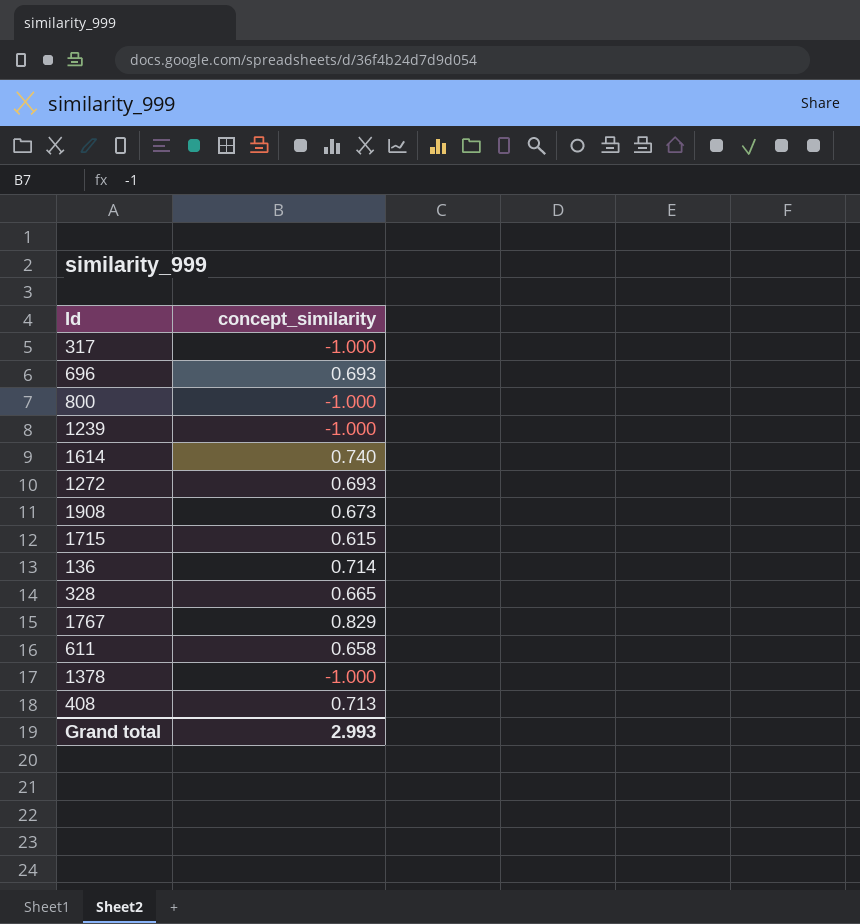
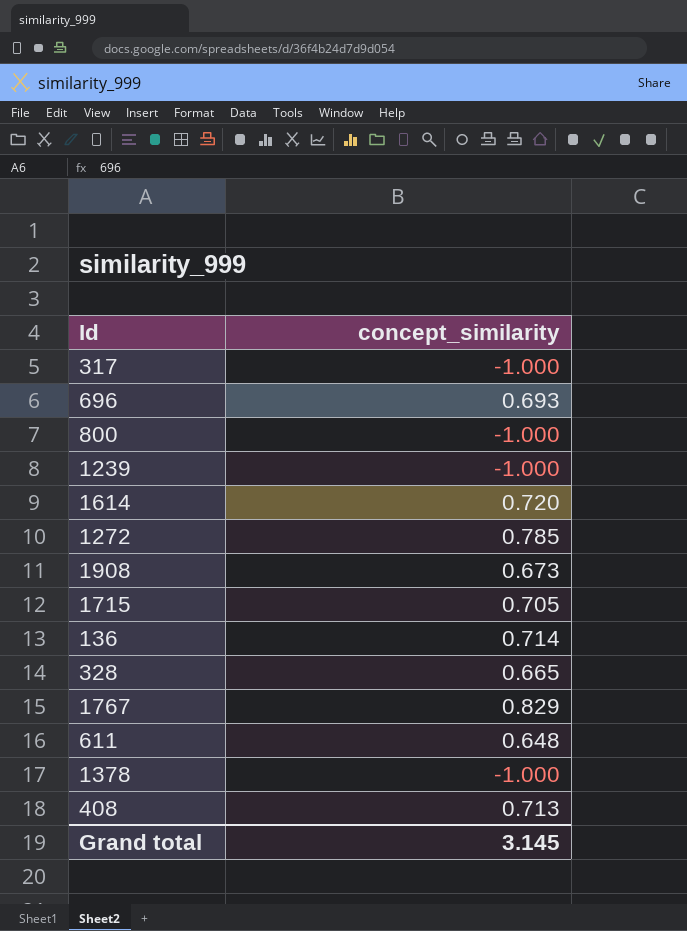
1614 | concept_similarity: 0.740 -> 0.720
1272 | concept_similarity: 0.693 -> 0.785
1715 | concept_similarity: 0.615 -> 0.705
611 | concept_similarity: 0.658 -> 0.648
Grand total | concept_similarity: 2.993 -> 3.145

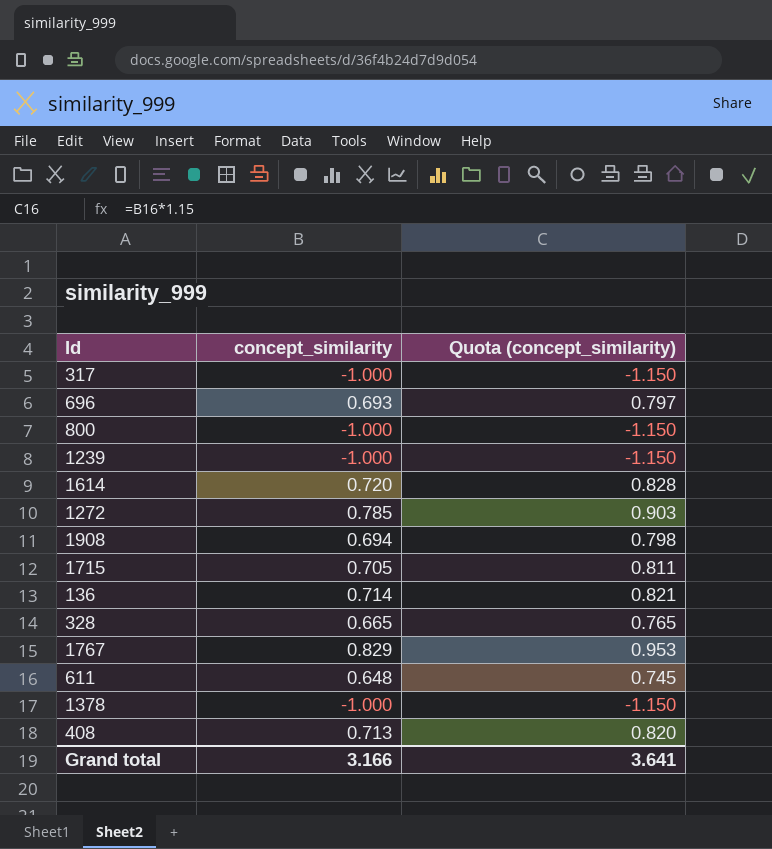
column Quota (concept_similarity) | formula: none -> [concept_similarity] * 1.15
1908 | concept_similarity: 0.673 -> 0.694
Grand total | concept_similarity: 3.145 -> 3.166

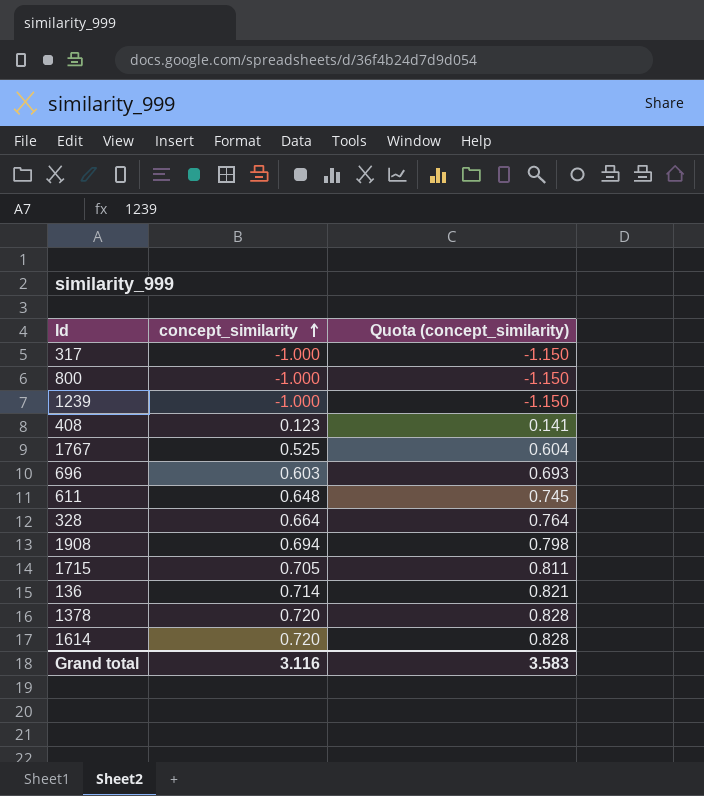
row order: none -> concept_similarity ascending
row 1272: 0.785 | 0.903 -> none
408 | concept_similarity: 0.713 -> 0.123
408 | Quota (concept_similarity): 0.820 -> 0.141
1767 | concept_similarity: 0.829 -> 0.525
1767 | Quota (concept_similarity): 0.953 -> 0.604
696 | concept_similarity: 0.693 -> 0.603
696 | Quota (concept_similarity): 0.797 -> 0.693
328 | concept_similarity: 0.665 -> 0.664
328 | Quota (concept_similarity): 0.765 -> 0.764
1378 | concept_similarity: -1.000 -> 0.720
1378 | Quota (concept_similarity): -1.150 -> 0.828
Grand total | concept_similarity: 3.166 -> 3.116
Grand total | Quota (concept_similarity): 3.641 -> 3.583

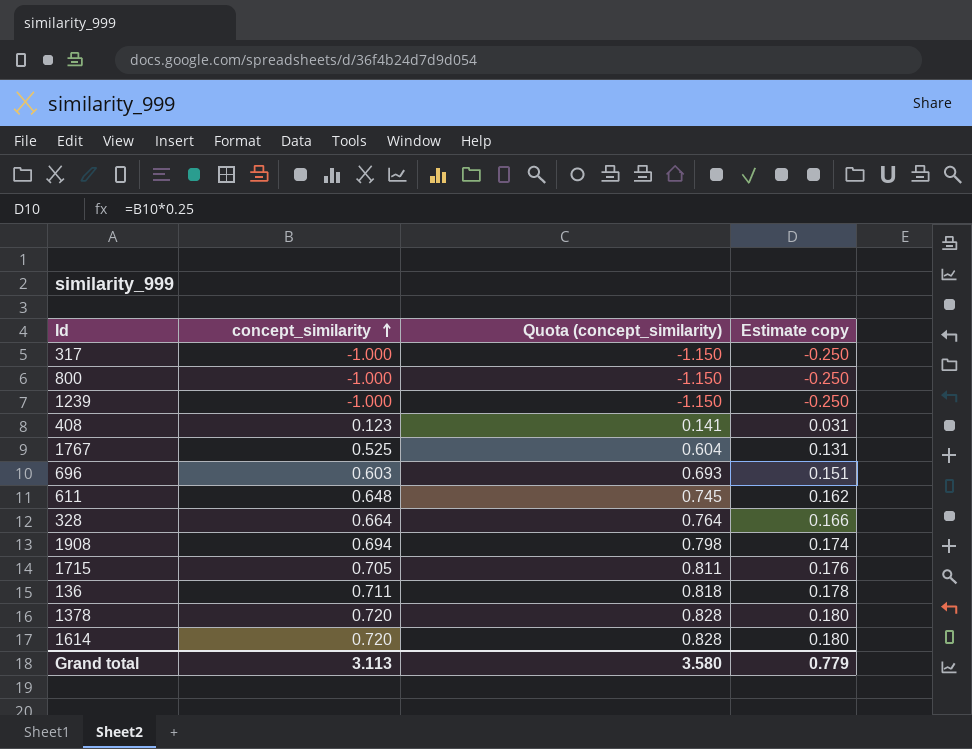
column Estimate copy | formula: none -> [concept_similarity] * 0.25
136 | concept_similarity: 0.714 -> 0.711
136 | Quota (concept_similarity): 0.821 -> 0.818
Grand total | concept_similarity: 3.116 -> 3.113
Grand total | Quota (concept_similarity): 3.583 -> 3.580

